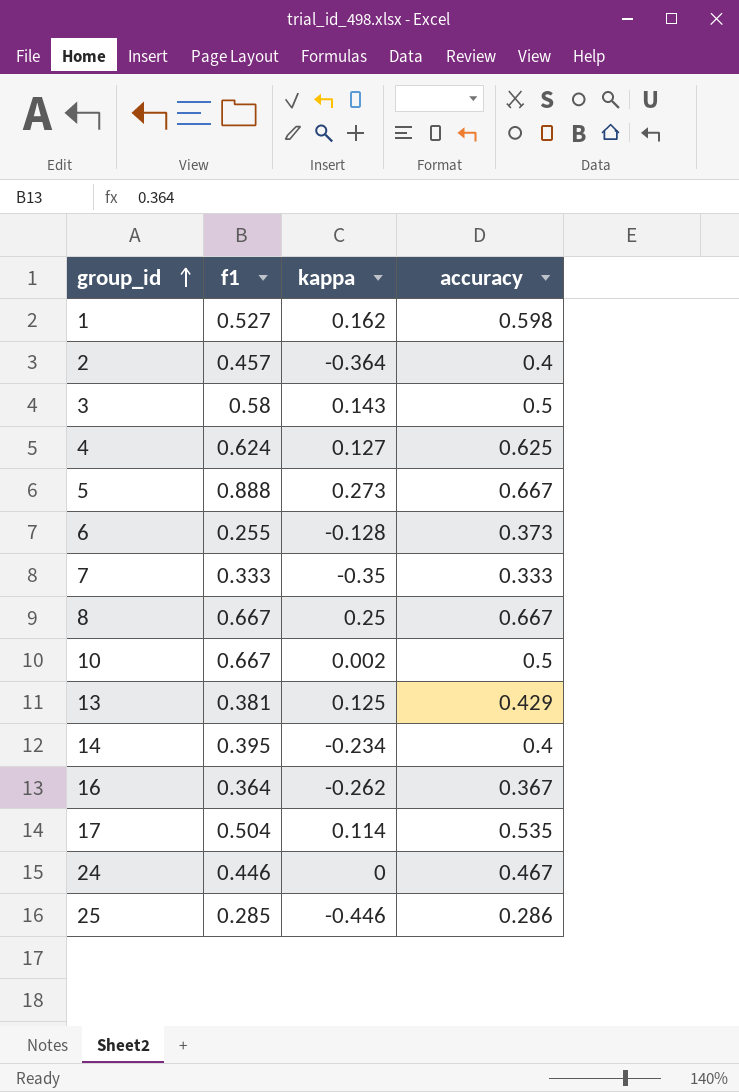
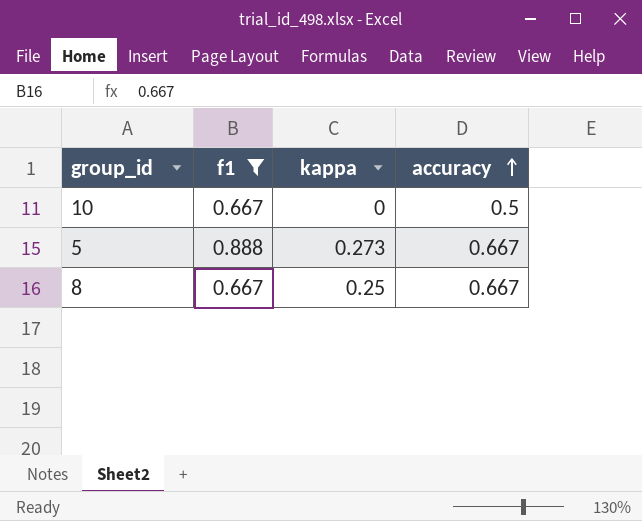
filter: none -> f1 >= 0.667
row order: group_id ascending -> accuracy ascending
10 | kappa: 0.002 -> 0

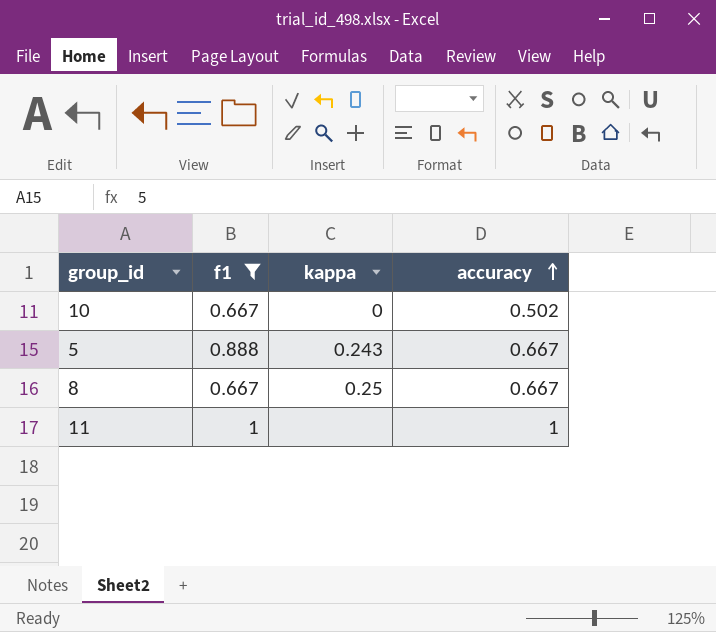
10 | accuracy: 0.5 -> 0.502
5 | kappa: 0.273 -> 0.243
row 11: none -> 1 | none | 1

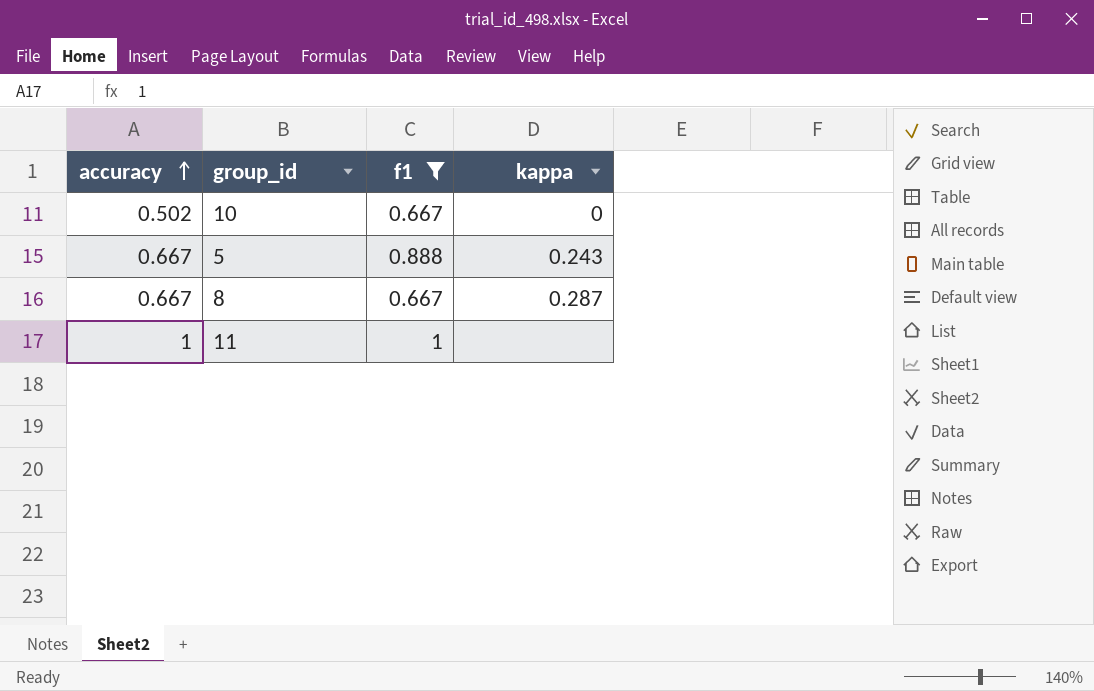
column accuracy | position: 4 -> 1
8 | kappa: 0.25 -> 0.287

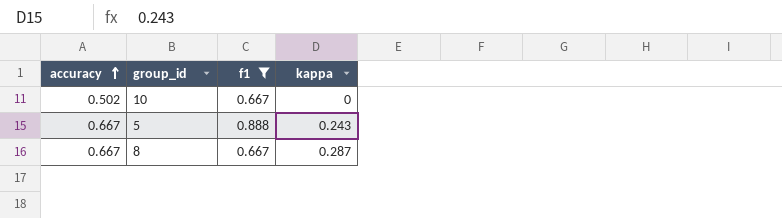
row 11: 1 | 1 | none -> none

